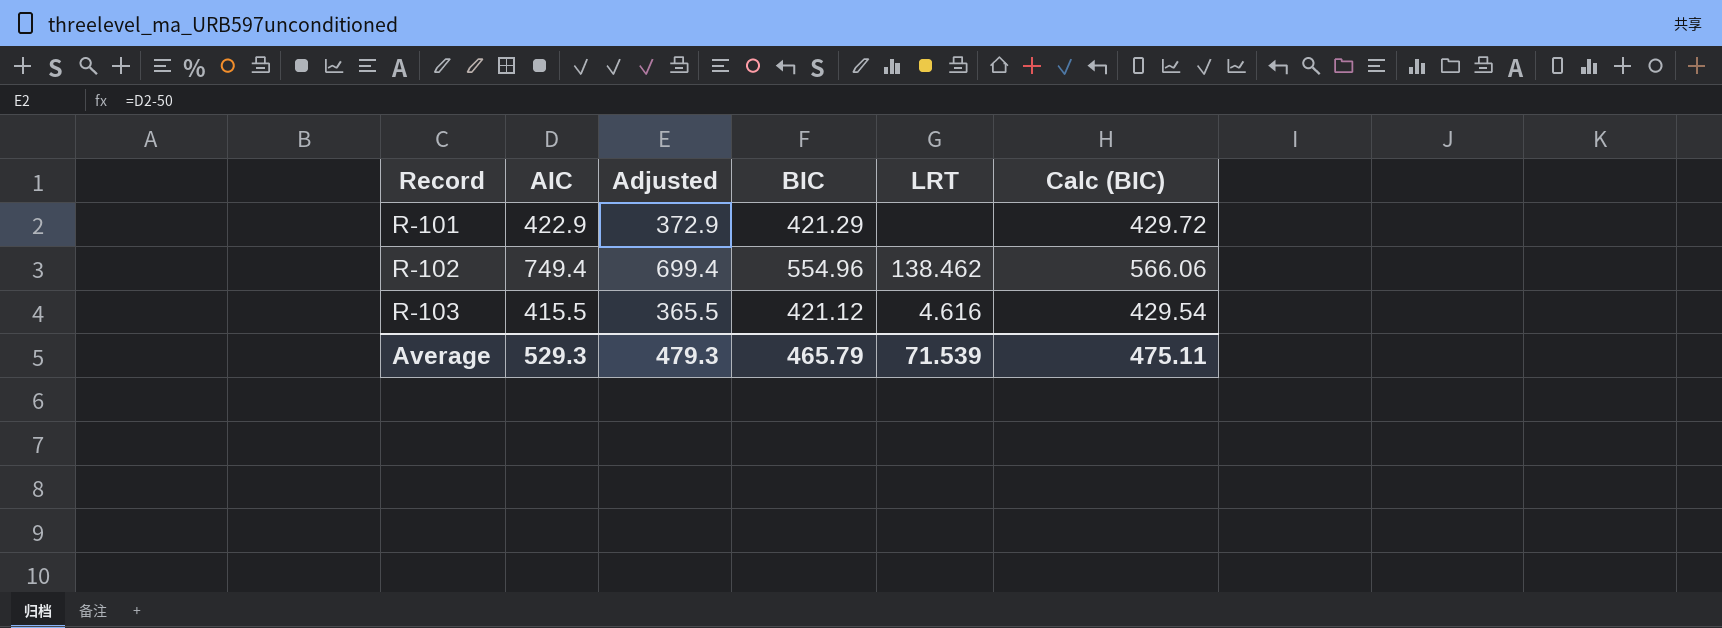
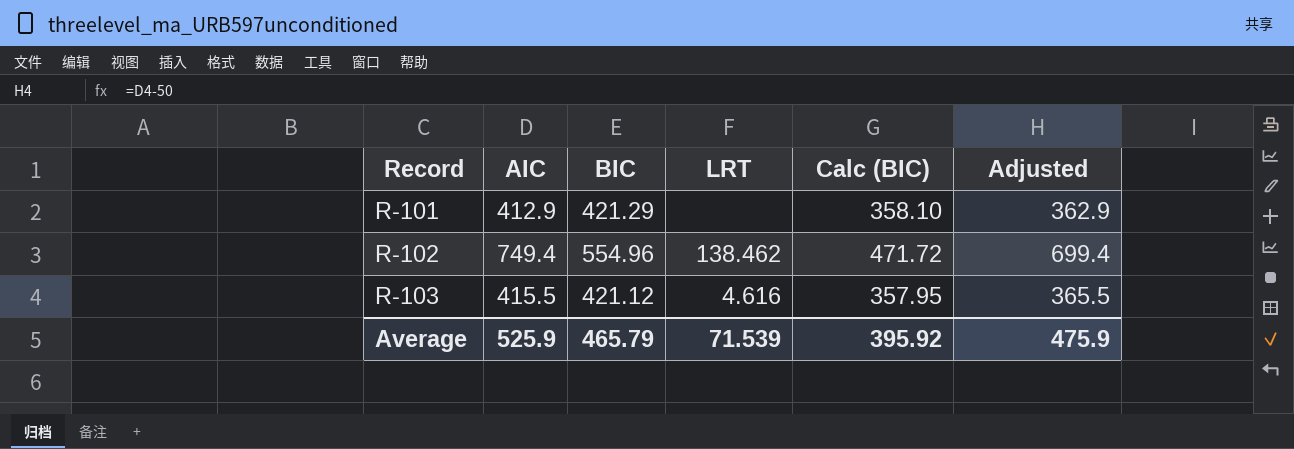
column Calc (BIC) | formula: [BIC] * 1.02 -> [BIC] * 0.85
column Adjusted | position: 3 -> 6
R-101 | AIC: 422.9 -> 412.9
R-101 | Adjusted: 372.9 -> 362.9
Average | AIC: 529.3 -> 525.9
Average | Calc (BIC): 475.11 -> 395.92
Average | Adjusted: 479.3 -> 475.9

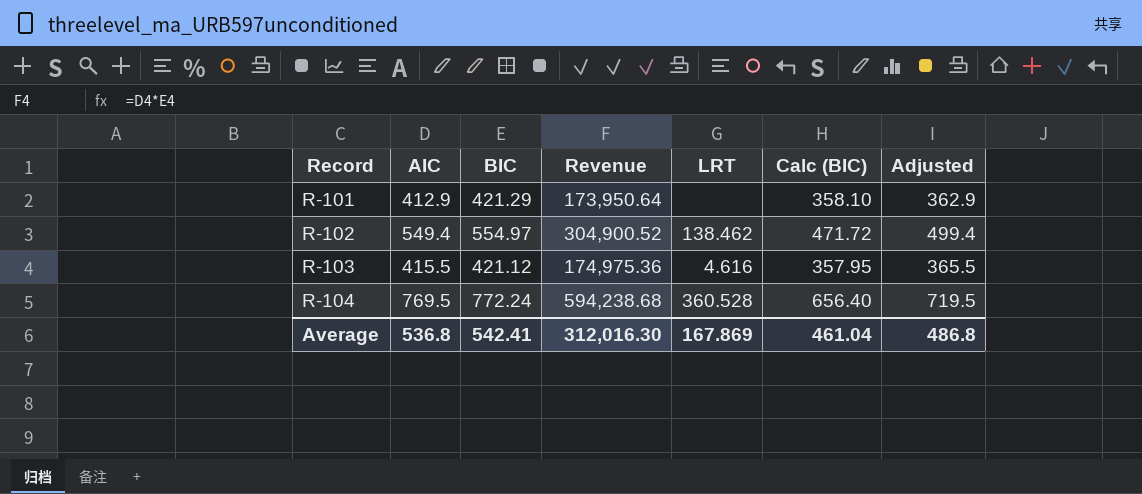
column Revenue | formula: none -> [AIC] * [BIC]
R-102 | AIC: 749.4 -> 549.4
R-102 | BIC: 554.96 -> 554.97
R-102 | Adjusted: 699.4 -> 499.4
row R-104: none -> 769.5 | 772.24 | 594,238.68 | 360.528 | 656.40 | 719.5
Average | AIC: 525.9 -> 536.8
Average | BIC: 465.79 -> 542.41
Average | LRT: 71.539 -> 167.869
Average | Calc (BIC): 395.92 -> 461.04
Average | Adjusted: 475.9 -> 486.8

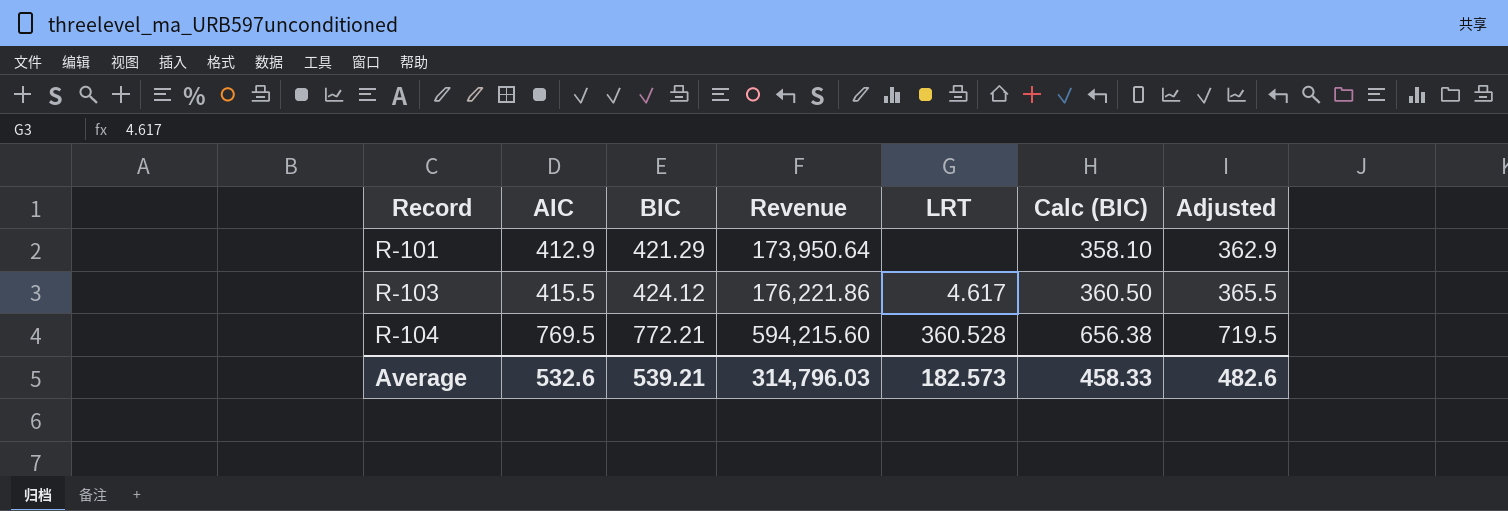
row R-102: 549.4 | 554.97 | 304,900.52 | 138.462 | 471.72 | 499.4 -> none
R-103 | BIC: 421.12 -> 424.12
R-103 | Revenue: 174,975.36 -> 176,221.86
R-103 | LRT: 4.616 -> 4.617
R-103 | Calc (BIC): 357.95 -> 360.50
R-104 | BIC: 772.24 -> 772.21
R-104 | Revenue: 594,238.68 -> 594,215.60
R-104 | Calc (BIC): 656.40 -> 656.38
Average | AIC: 536.8 -> 532.6
Average | BIC: 542.41 -> 539.21
Average | Revenue: 312,016.30 -> 314,796.03
Average | LRT: 167.869 -> 182.573
Average | Calc (BIC): 461.04 -> 458.33
Average | Adjusted: 486.8 -> 482.6

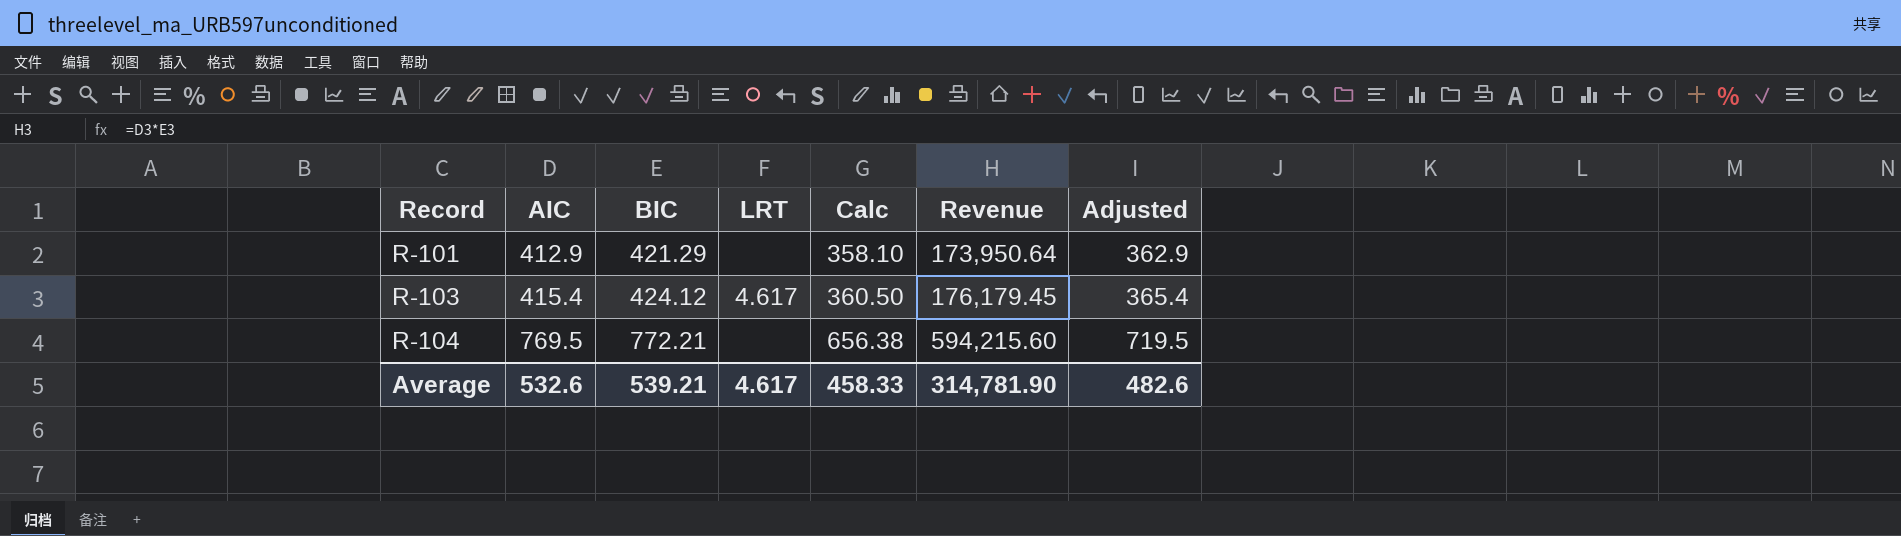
column name: Calc (BIC) -> Calc
column Revenue | position: 4 -> 6
R-103 | AIC: 415.5 -> 415.4
R-103 | Revenue: 176,221.86 -> 176,179.45
R-103 | Adjusted: 365.5 -> 365.4
R-104 | LRT: 360.528 -> none
Average | LRT: 182.573 -> 4.617
Average | Revenue: 314,796.03 -> 314,781.90

